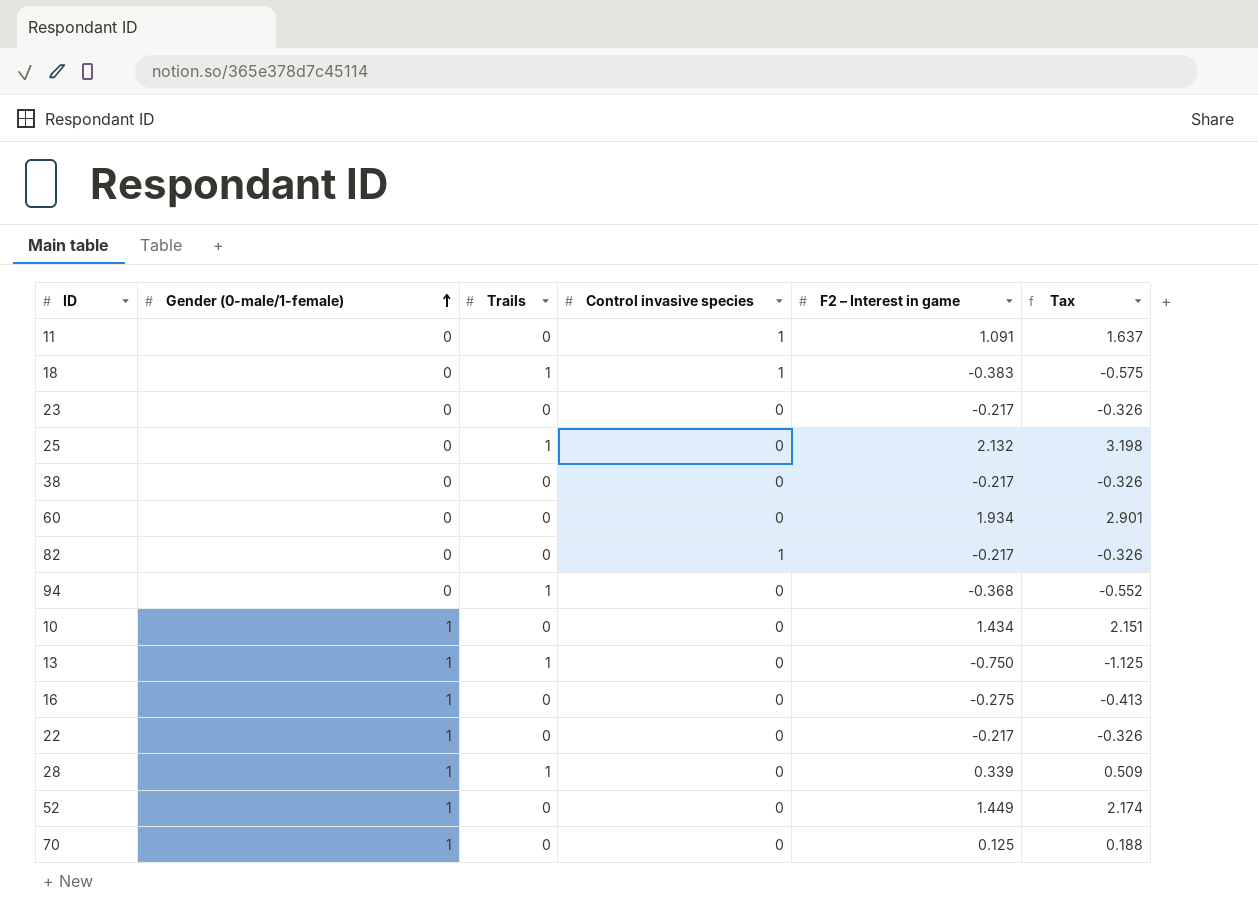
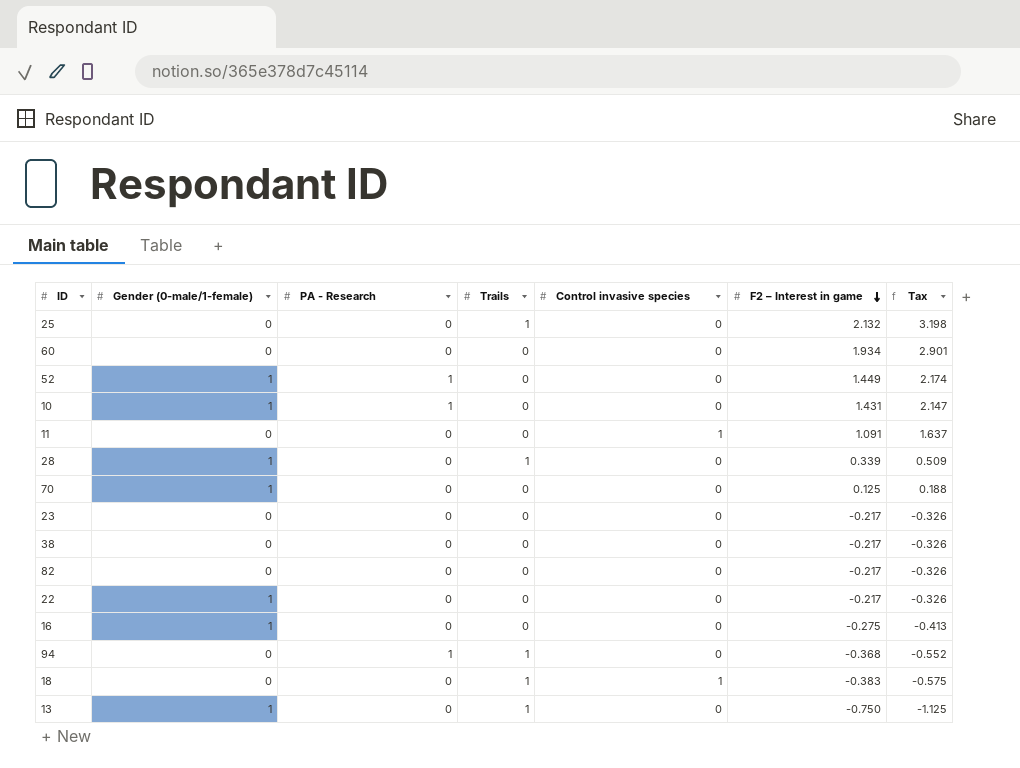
row order: Gender (0-male/1-female) ascending -> F2 – Interest in game descending
column PA - Research | position: none -> 3
10 | F2 – Interest in game: 1.434 -> 1.431
10 | Tax: 2.151 -> 2.147
82 | Control invasive species: 1 -> 0

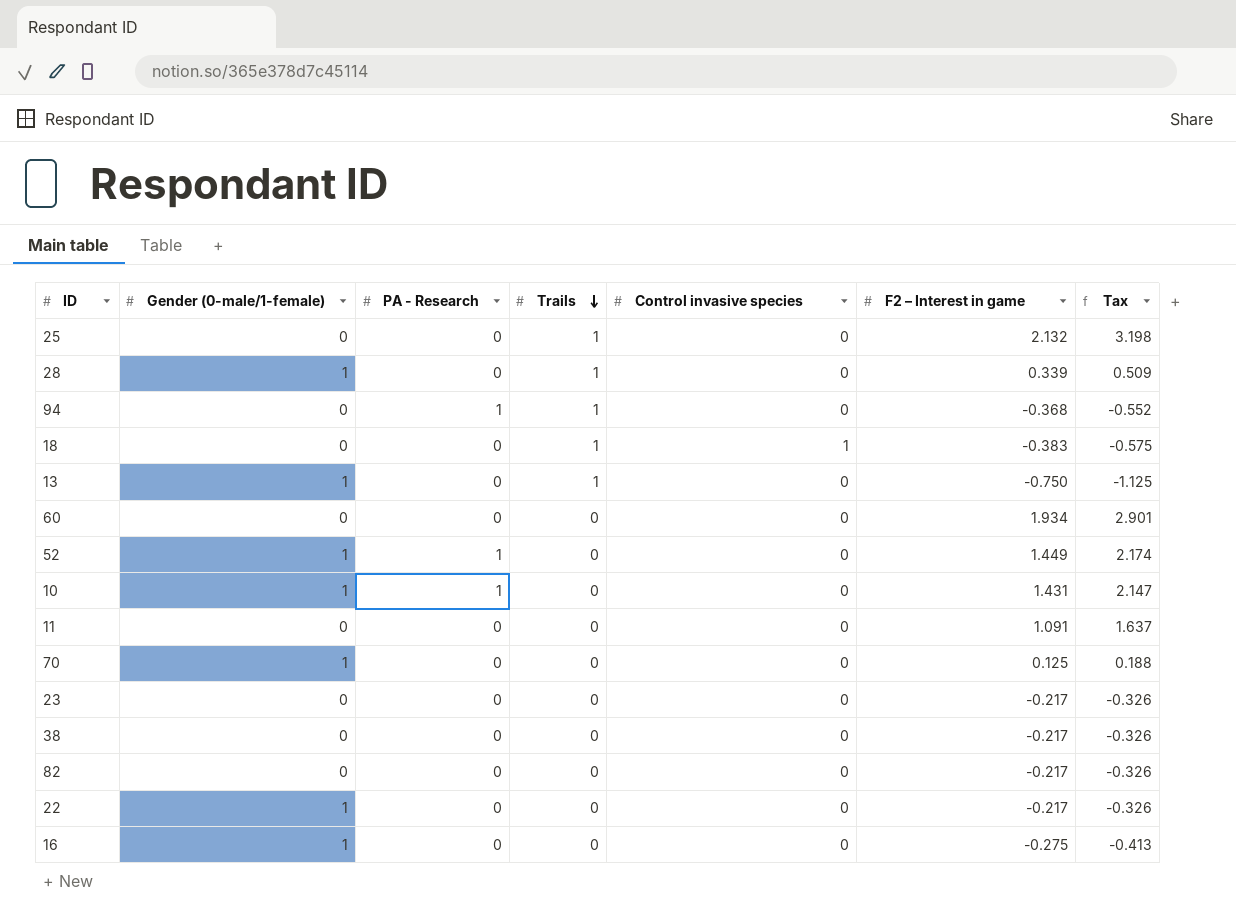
row order: F2 – Interest in game descending -> Trails descending
11 | Control invasive species: 1 -> 0

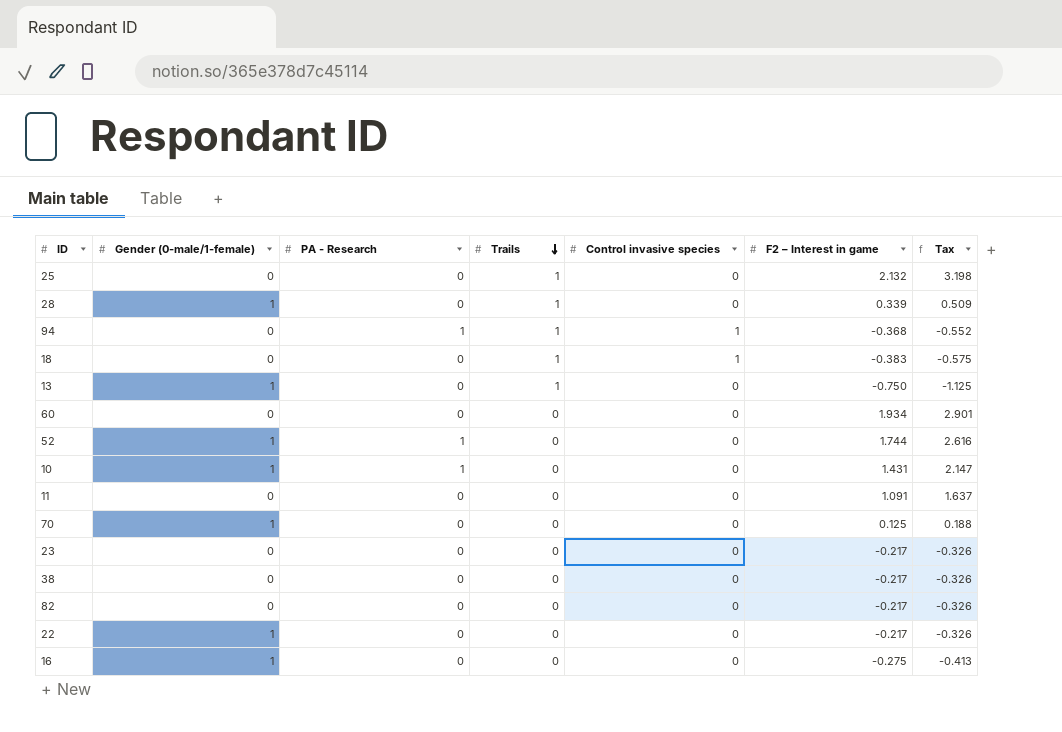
94 | Control invasive species: 0 -> 1
52 | F2 – Interest in game: 1.449 -> 1.744
52 | Tax: 2.174 -> 2.616

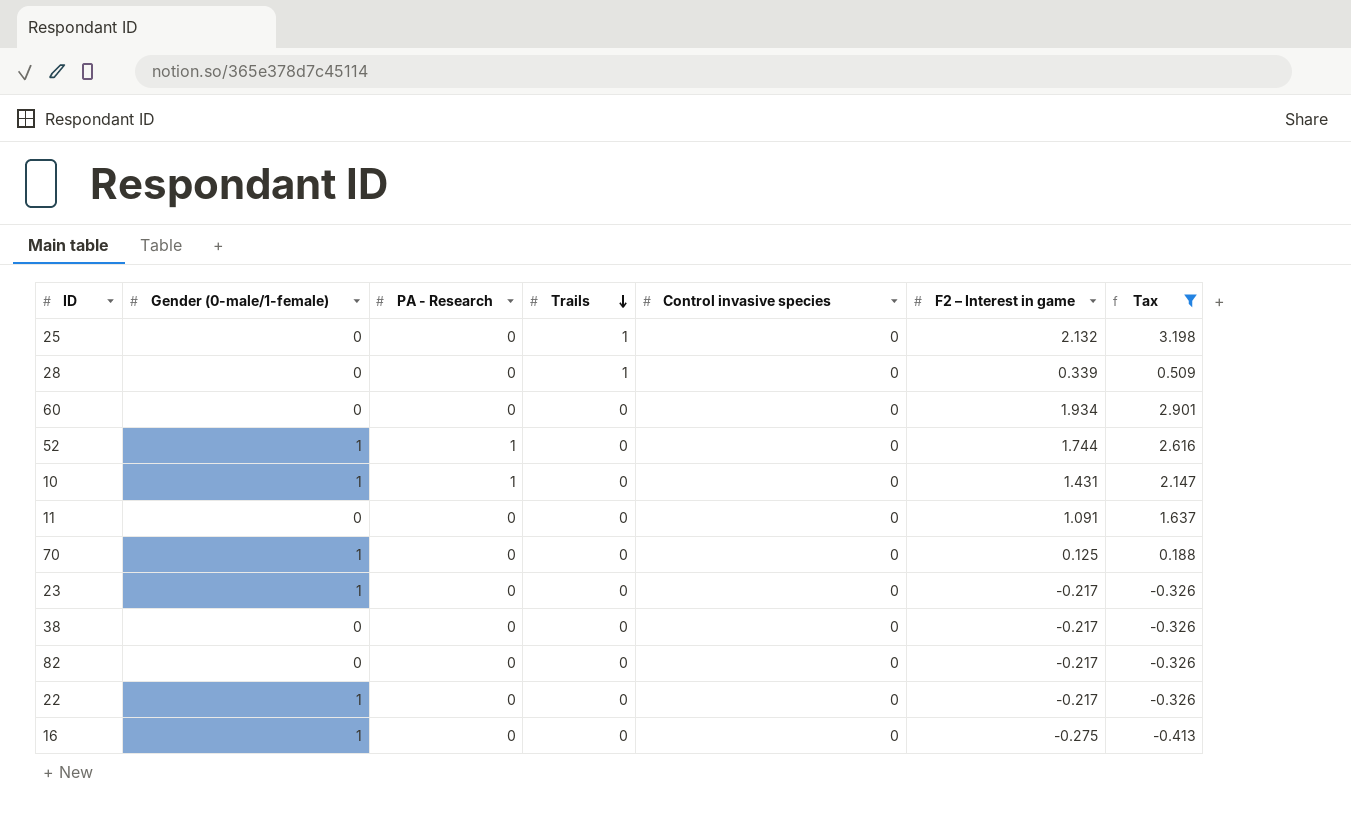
filter: none -> Tax >= -0.413
28 | Gender (0-male/1-female): 1 -> 0
23 | Gender (0-male/1-female): 0 -> 1

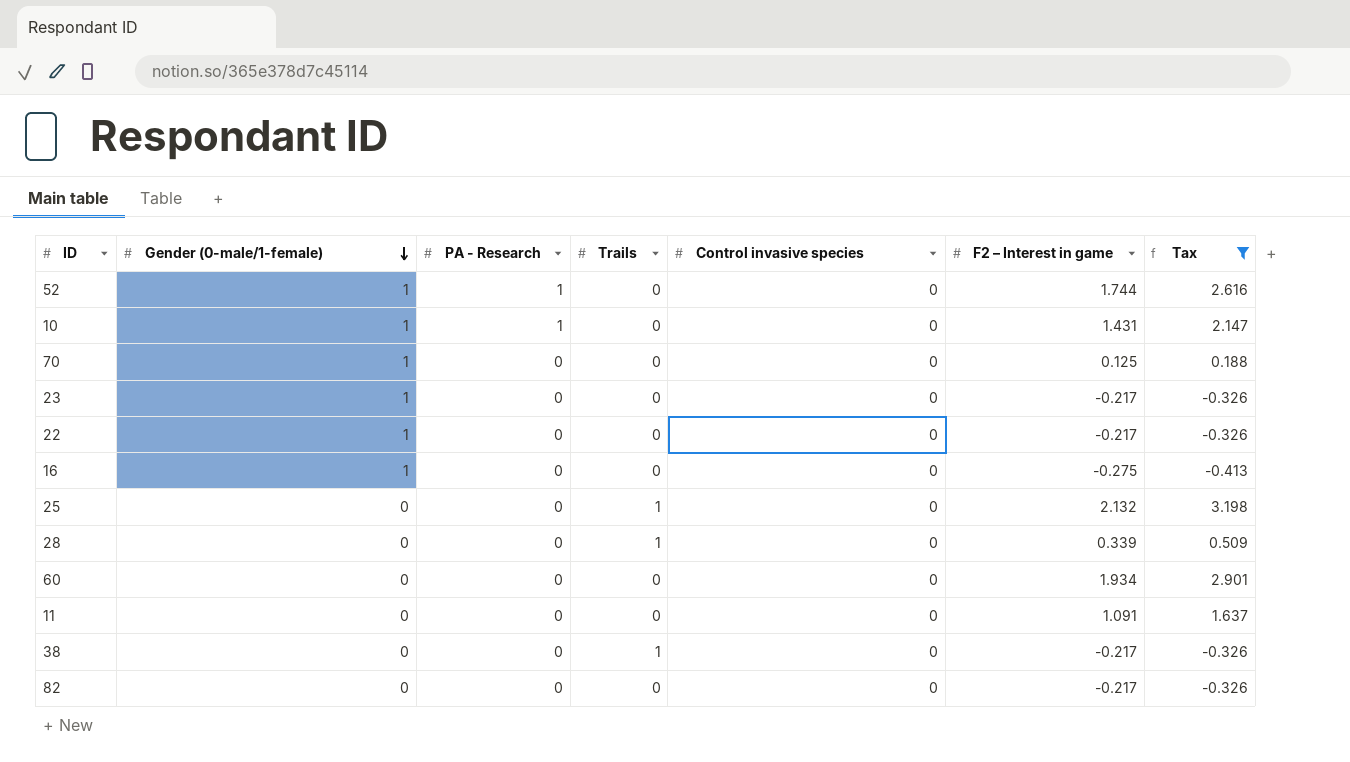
row order: Trails descending -> Gender (0-male/1-female) descending
38 | Trails: 0 -> 1

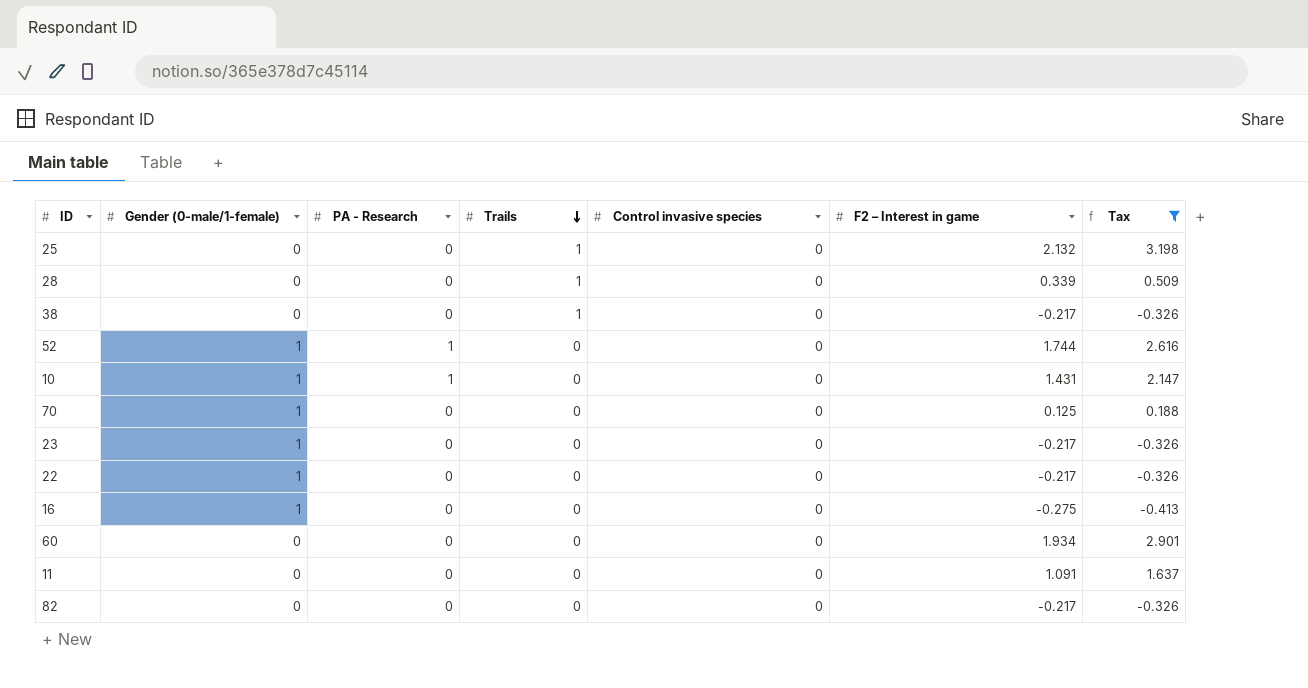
row order: Gender (0-male/1-female) descending -> Trails descending

